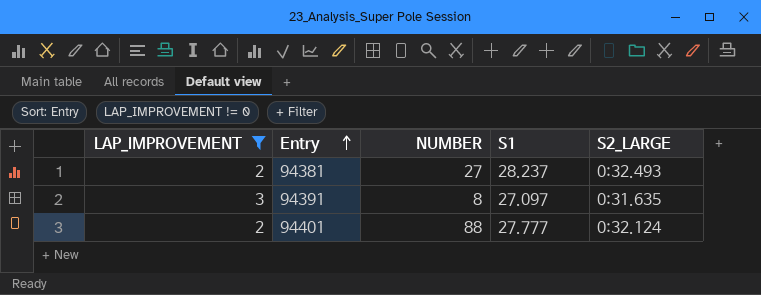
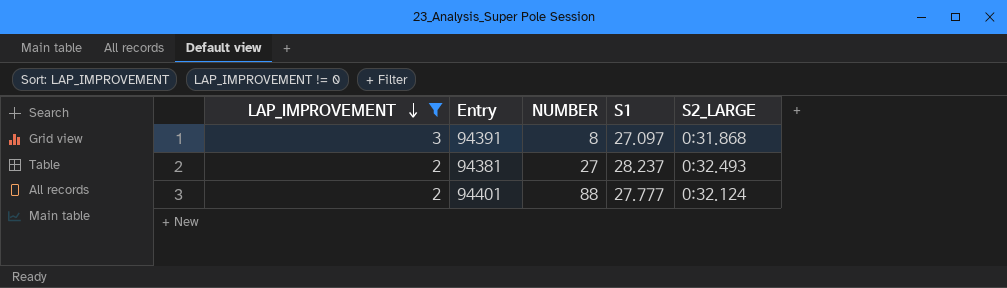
row order: Entry ascending -> LAP_IMPROVEMENT descending
94391 | S2_LARGE: 0:31.635 -> 0:31.868

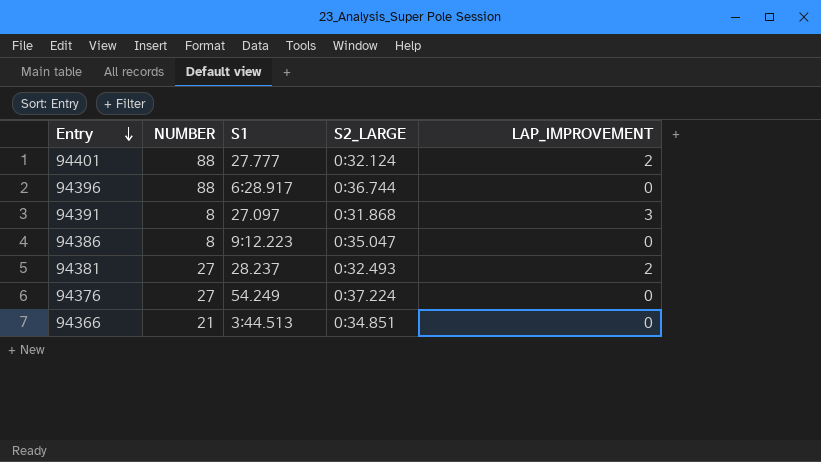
filter: LAP_IMPROVEMENT != 0 -> none
row order: LAP_IMPROVEMENT descending -> Entry descending
column LAP_IMPROVEMENT | position: 1 -> 5

